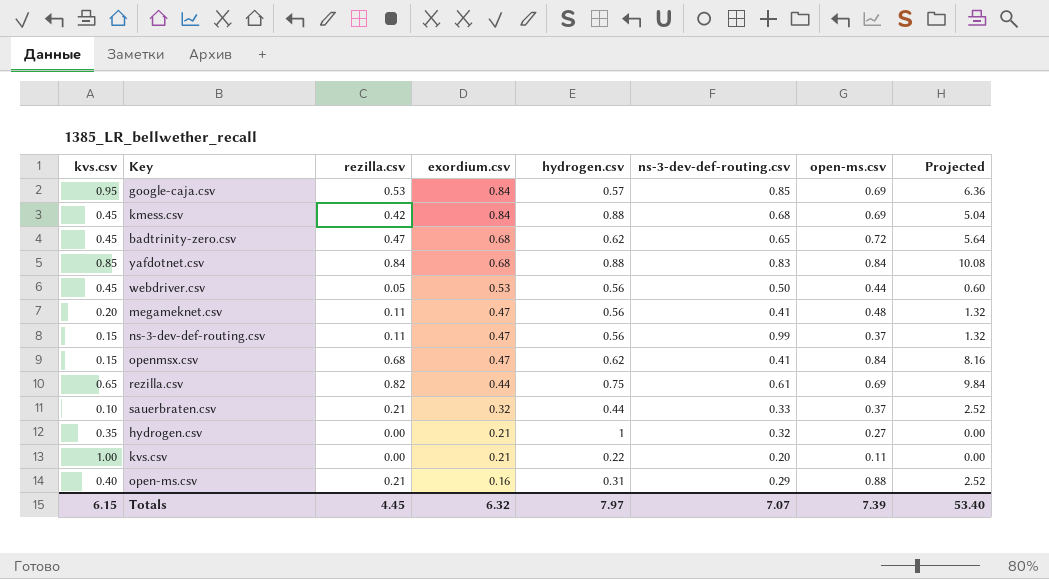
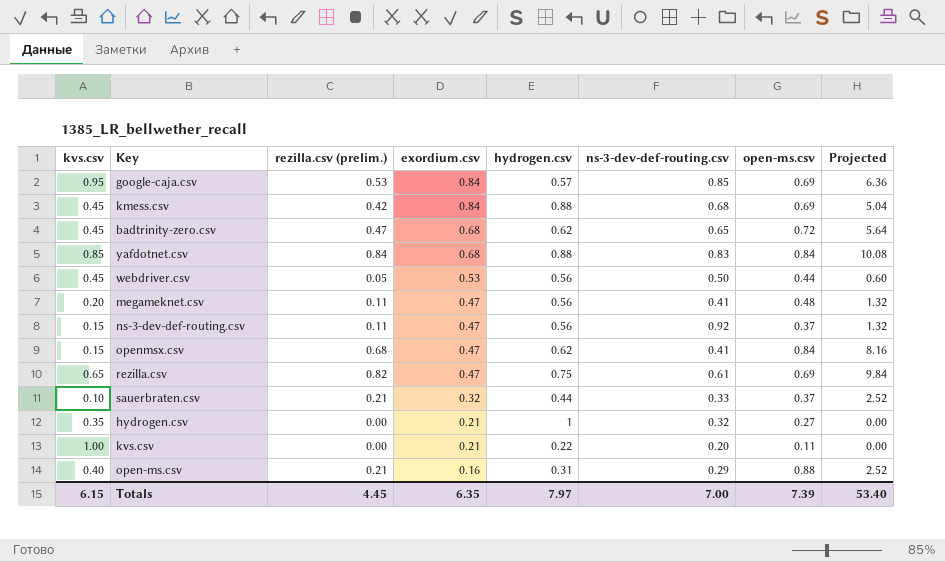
column name: rezilla.csv -> rezilla.csv (prelim.)
ns-3-dev-def-routing.csv | ns-3-dev-def-routing.csv: 0.99 -> 0.92
rezilla.csv | exordium.csv: 0.44 -> 0.47
Totals | exordium.csv: 6.32 -> 6.35
Totals | ns-3-dev-def-routing.csv: 7.07 -> 7.00

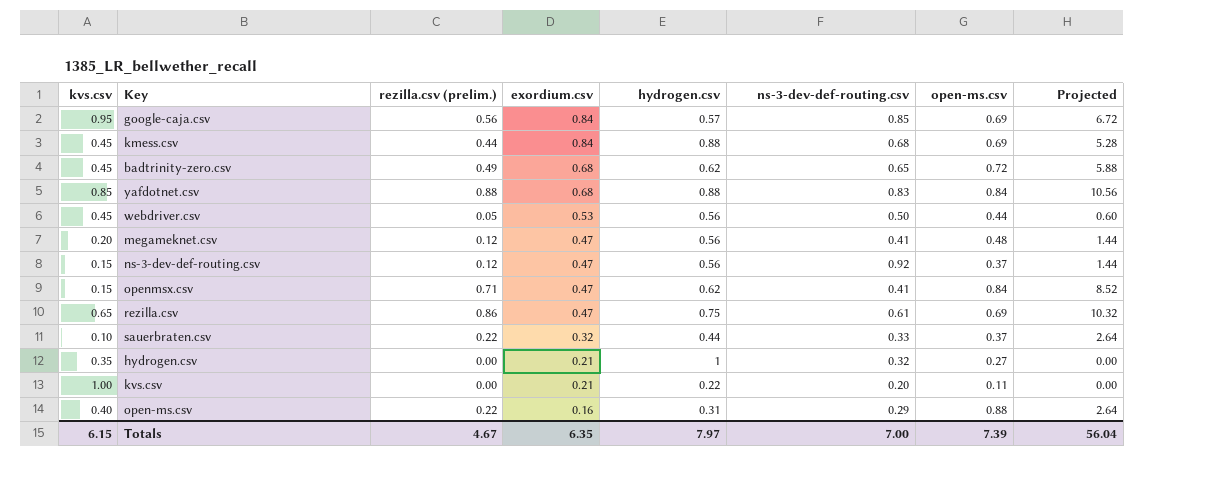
google-caja.csv | rezilla.csv (prelim.): 0.53 -> 0.56
google-caja.csv | Projected: 6.36 -> 6.72
kmess.csv | rezilla.csv (prelim.): 0.42 -> 0.44
kmess.csv | Projected: 5.04 -> 5.28
badtrinity-zero.csv | rezilla.csv (prelim.): 0.47 -> 0.49
badtrinity-zero.csv | Projected: 5.64 -> 5.88
yafdotnet.csv | rezilla.csv (prelim.): 0.84 -> 0.88
yafdotnet.csv | Projected: 10.08 -> 10.56
megameknet.csv | rezilla.csv (prelim.): 0.11 -> 0.12
megameknet.csv | Projected: 1.32 -> 1.44
ns-3-dev-def-routing.csv | rezilla.csv (prelim.): 0.11 -> 0.12
ns-3-dev-def-routing.csv | Projected: 1.32 -> 1.44
openmsx.csv | rezilla.csv (prelim.): 0.68 -> 0.71
openmsx.csv | Projected: 8.16 -> 8.52
rezilla.csv | rezilla.csv (prelim.): 0.82 -> 0.86
rezilla.csv | Projected: 9.84 -> 10.32
sauerbraten.csv | rezilla.csv (prelim.): 0.21 -> 0.22
sauerbraten.csv | Projected: 2.52 -> 2.64
open-ms.csv | rezilla.csv (prelim.): 0.21 -> 0.22
open-ms.csv | Projected: 2.52 -> 2.64
Totals | rezilla.csv (prelim.): 4.45 -> 4.67
Totals | Projected: 53.40 -> 56.04

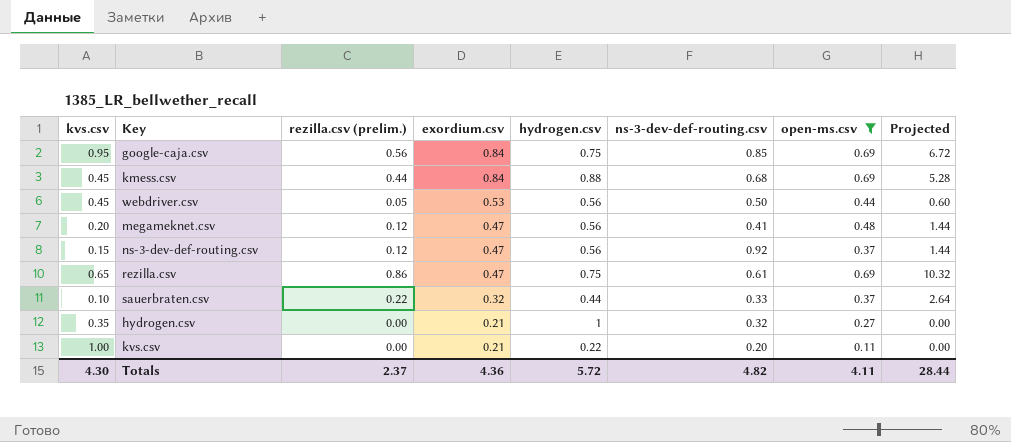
filter: none -> open-ms.csv <= 0.69
google-caja.csv | hydrogen.csv: 0.57 -> 0.75
Totals | kvs.csv: 6.15 -> 4.30
Totals | rezilla.csv (prelim.): 4.67 -> 2.37
Totals | exordium.csv: 6.35 -> 4.36
Totals | hydrogen.csv: 7.97 -> 5.72
Totals | ns-3-dev-def-routing.csv: 7.00 -> 4.82
Totals | open-ms.csv: 7.39 -> 4.11
Totals | Projected: 56.04 -> 28.44

